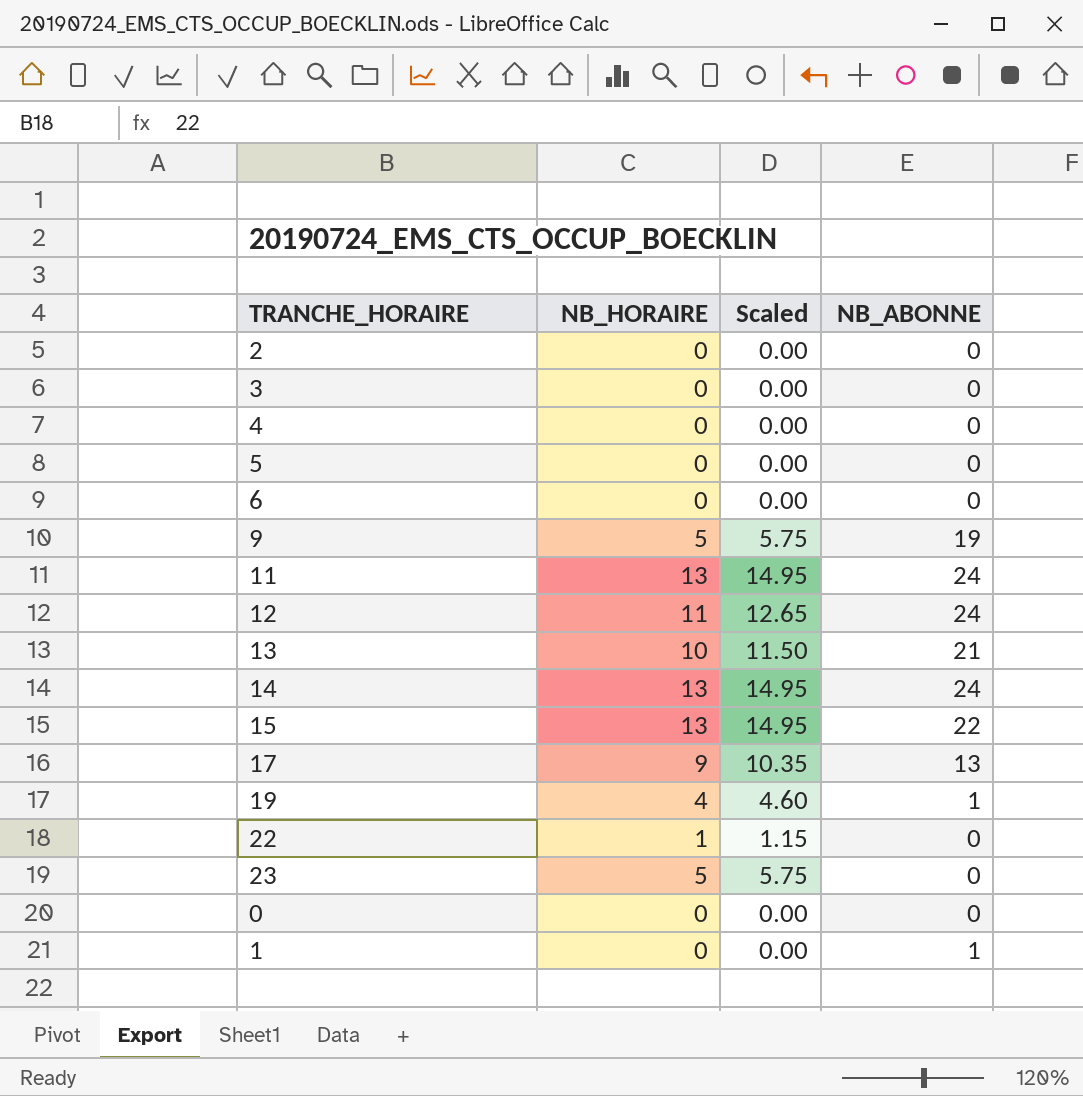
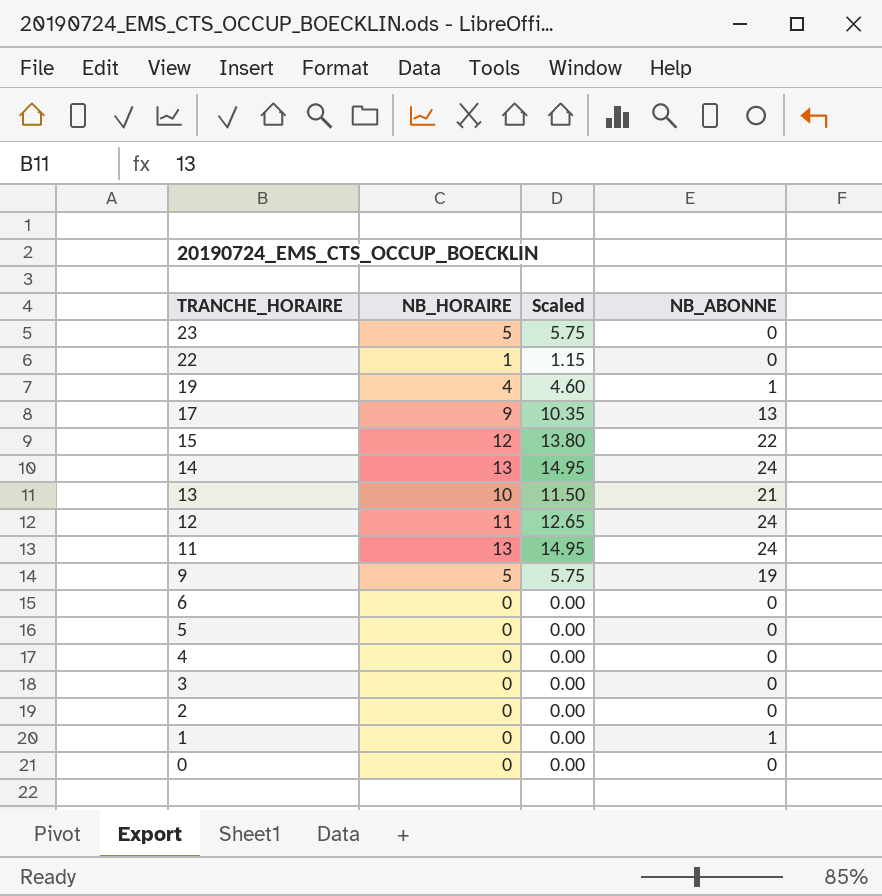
row order: none -> TRANCHE_HORAIRE descending
15 | NB_HORAIRE: 13 -> 12
15 | Scaled: 14.95 -> 13.80

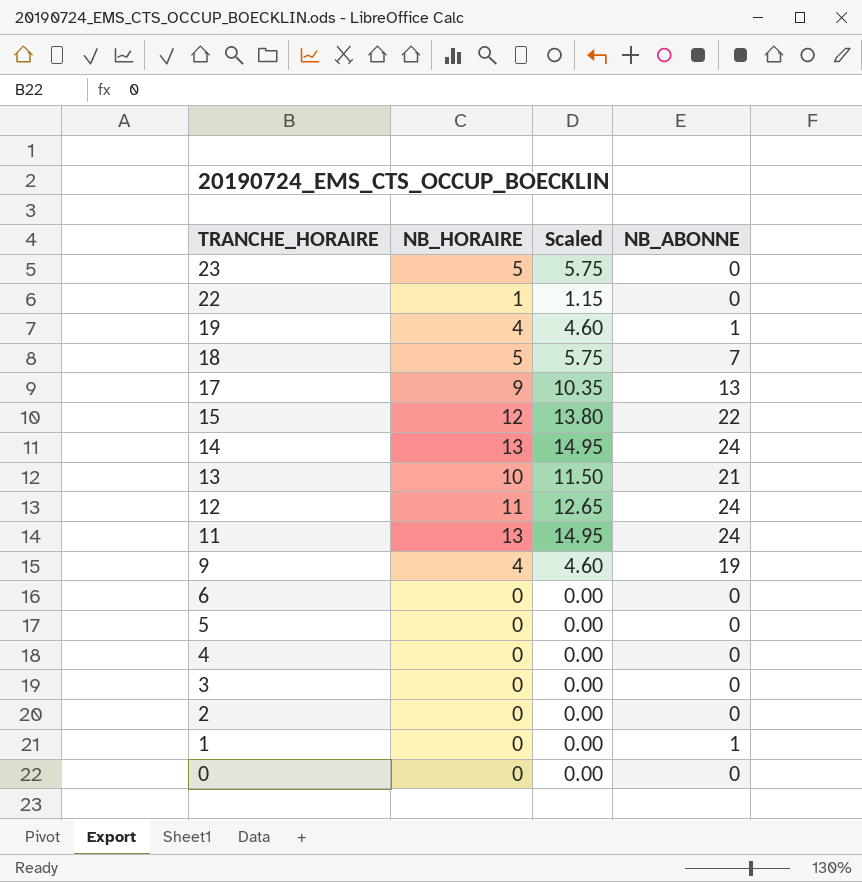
row 18: none -> 5 | 5.75 | 7
9 | NB_HORAIRE: 5 -> 4
9 | Scaled: 5.75 -> 4.60

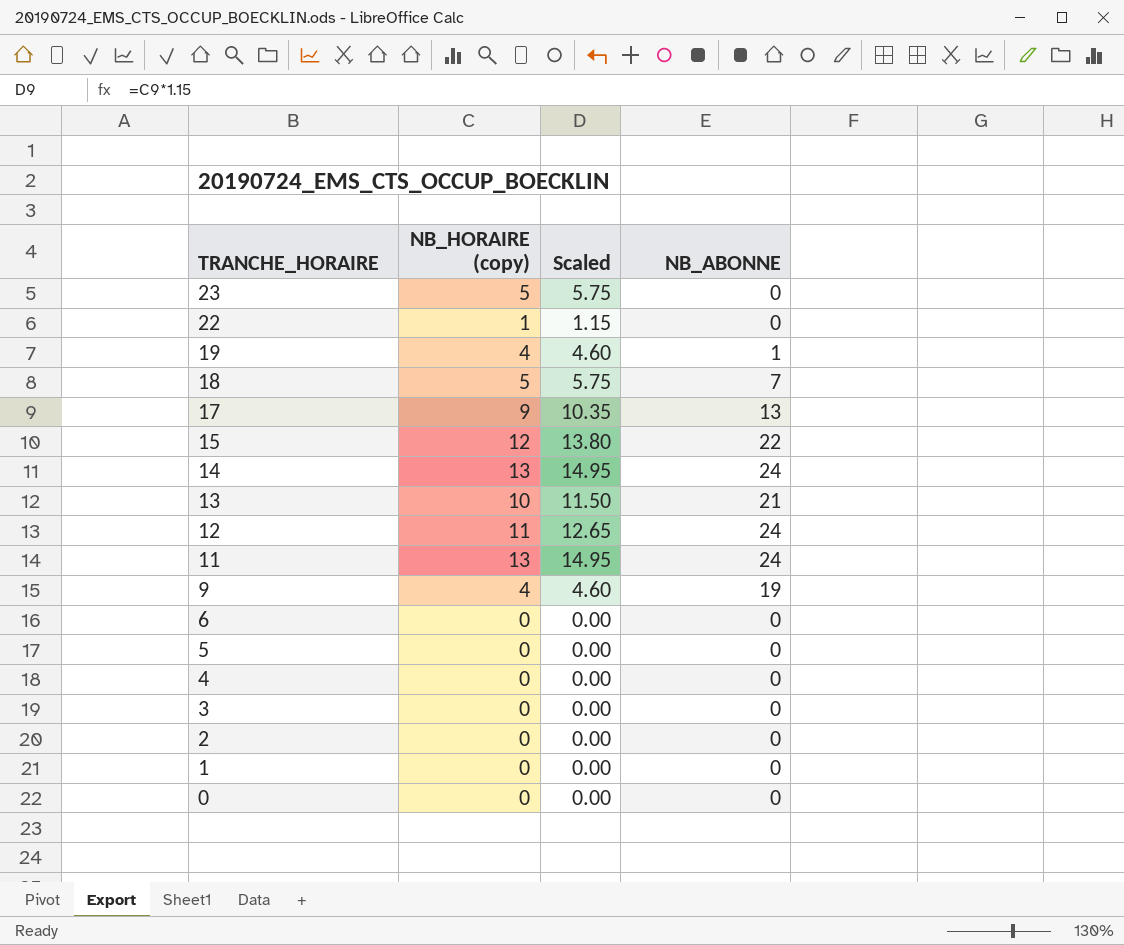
column name: NB_HORAIRE -> NB_HORAIRE (copy)
1 | NB_ABONNE: 1 -> 0

